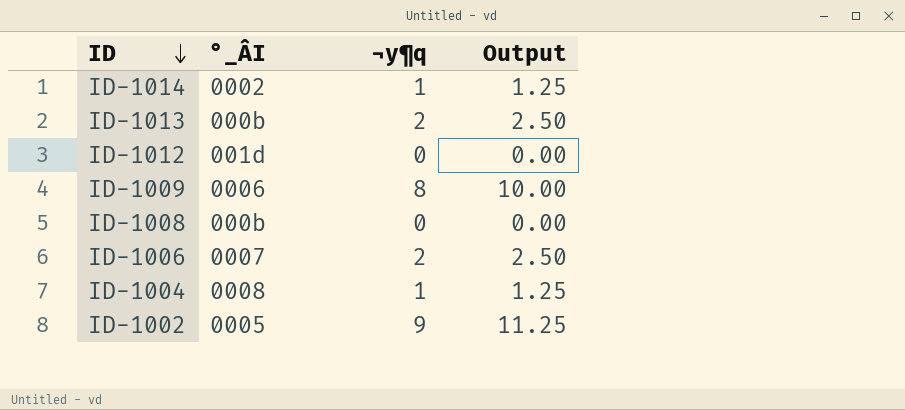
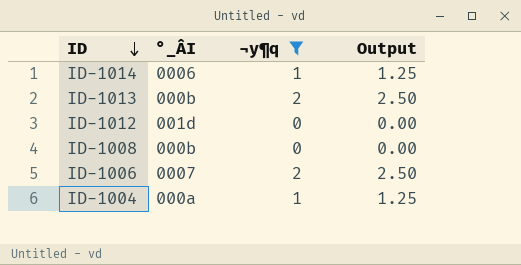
filter: none -> ¬y¶q <= 2
ID-1014 | °_ÂI: 0002 -> 0006
ID-1004 | °_ÂI: 0008 -> 000a

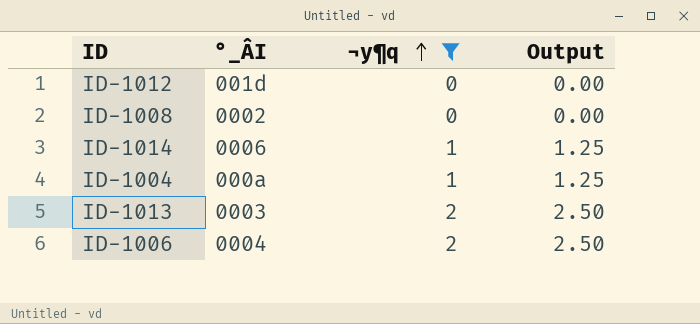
row order: ID descending -> ¬y¶q ascending
ID-1008 | °_ÂI: 000b -> 0002
ID-1013 | °_ÂI: 000b -> 0003
ID-1006 | °_ÂI: 0007 -> 0004

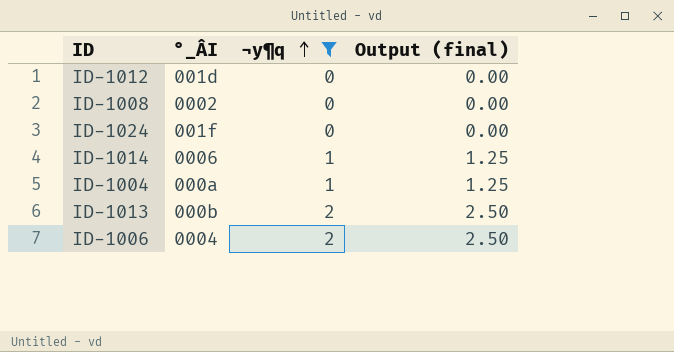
column name: Output -> Output (final)
row ID-1024: none -> 001f | 0 | 0.00
ID-1013 | °_ÂI: 0003 -> 000b

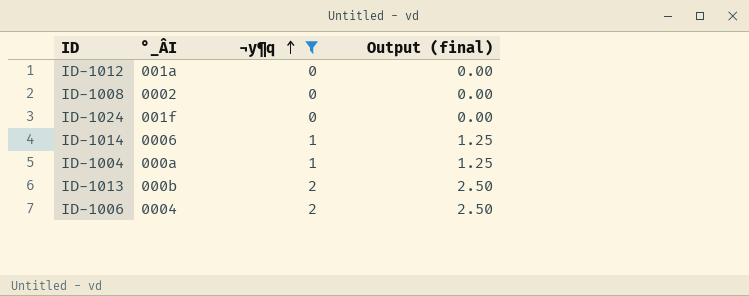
ID-1012 | °_ÂI: 001d -> 001a

